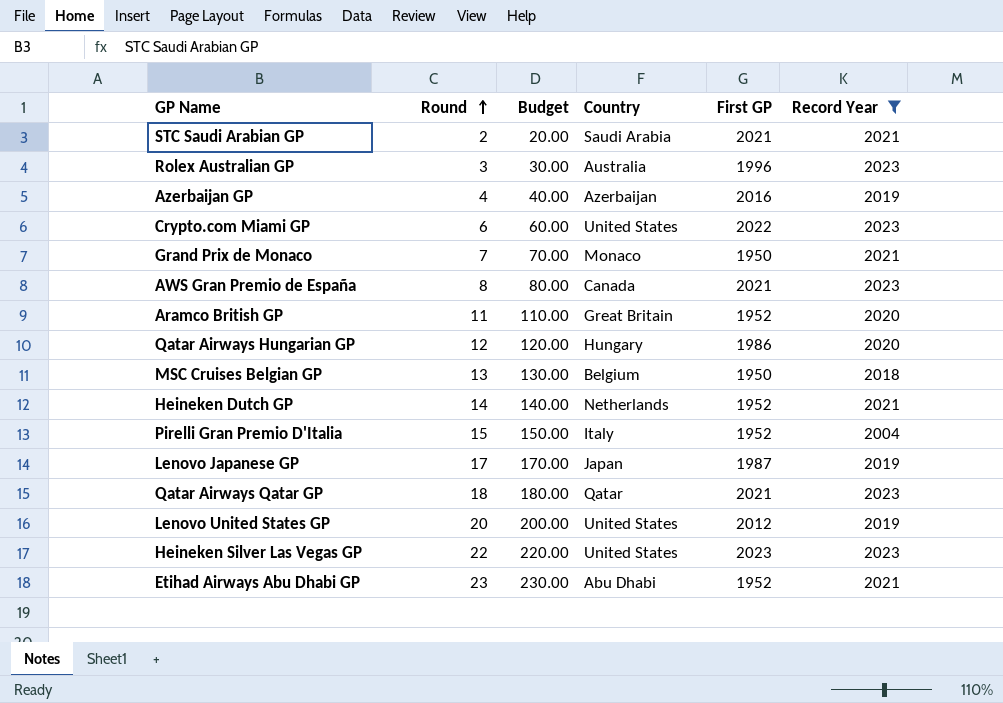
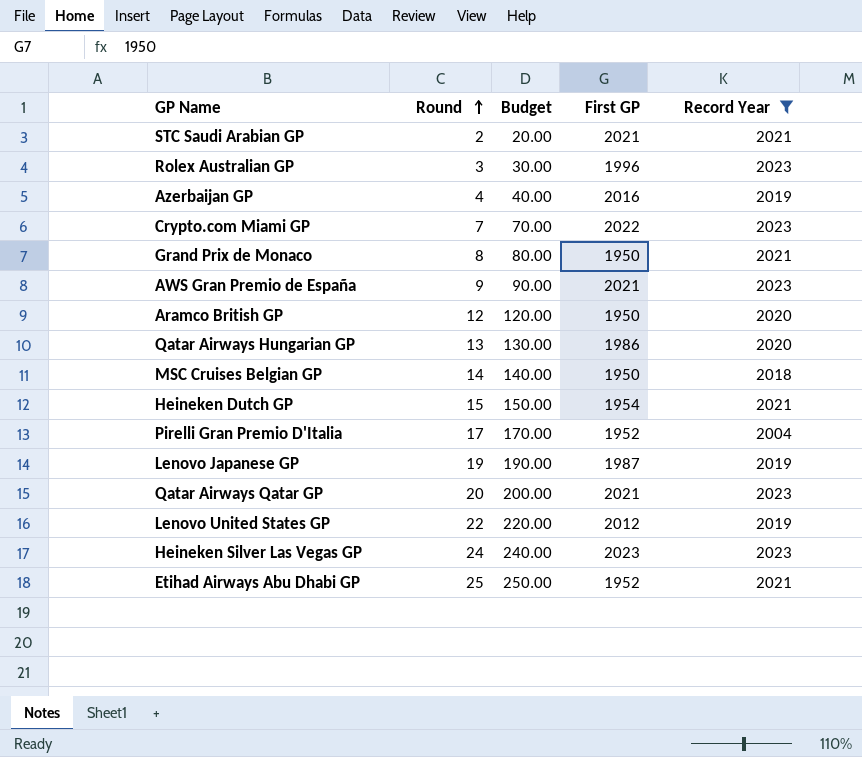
column Country | position: 4 -> none
Crypto.com Miami GP | Round: 6 -> 7
Crypto.com Miami GP | Budget: 60.00 -> 70.00
Grand Prix de Monaco | Round: 7 -> 8
Grand Prix de Monaco | Budget: 70.00 -> 80.00
AWS Gran Premio de España | Round: 8 -> 9
AWS Gran Premio de España | Budget: 80.00 -> 90.00
Aramco British GP | Round: 11 -> 12
Aramco British GP | Budget: 110.00 -> 120.00
Aramco British GP | First GP: 1952 -> 1950
Qatar Airways Hungarian GP | Round: 12 -> 13
Qatar Airways Hungarian GP | Budget: 120.00 -> 130.00
MSC Cruises Belgian GP | Round: 13 -> 14
MSC Cruises Belgian GP | Budget: 130.00 -> 140.00
Heineken Dutch GP | Round: 14 -> 15
Heineken Dutch GP | Budget: 140.00 -> 150.00
Heineken Dutch GP | First GP: 1952 -> 1954
Pirelli Gran Premio D'Italia | Round: 15 -> 17
Pirelli Gran Premio D'Italia | Budget: 150.00 -> 170.00
Lenovo Japanese GP | Round: 17 -> 19
Lenovo Japanese GP | Budget: 170.00 -> 190.00
Qatar Airways Qatar GP | Round: 18 -> 20
Qatar Airways Qatar GP | Budget: 180.00 -> 200.00
Lenovo United States GP | Round: 20 -> 22
Lenovo United States GP | Budget: 200.00 -> 220.00
Heineken Silver Las Vegas GP | Round: 22 -> 24
Heineken Silver Las Vegas GP | Budget: 220.00 -> 240.00
Etihad Airways Abu Dhabi GP | Round: 23 -> 25
Etihad Airways Abu Dhabi GP | Budget: 230.00 -> 250.00

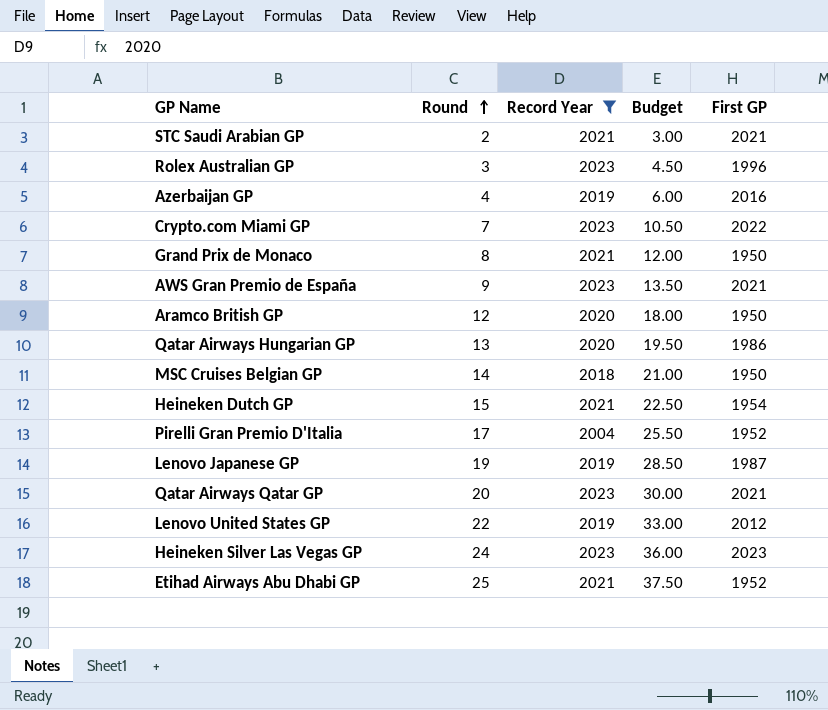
column Record Year | position: 5 -> 3
column Budget | formula: [Round] * 10 -> [Round] * 1.5

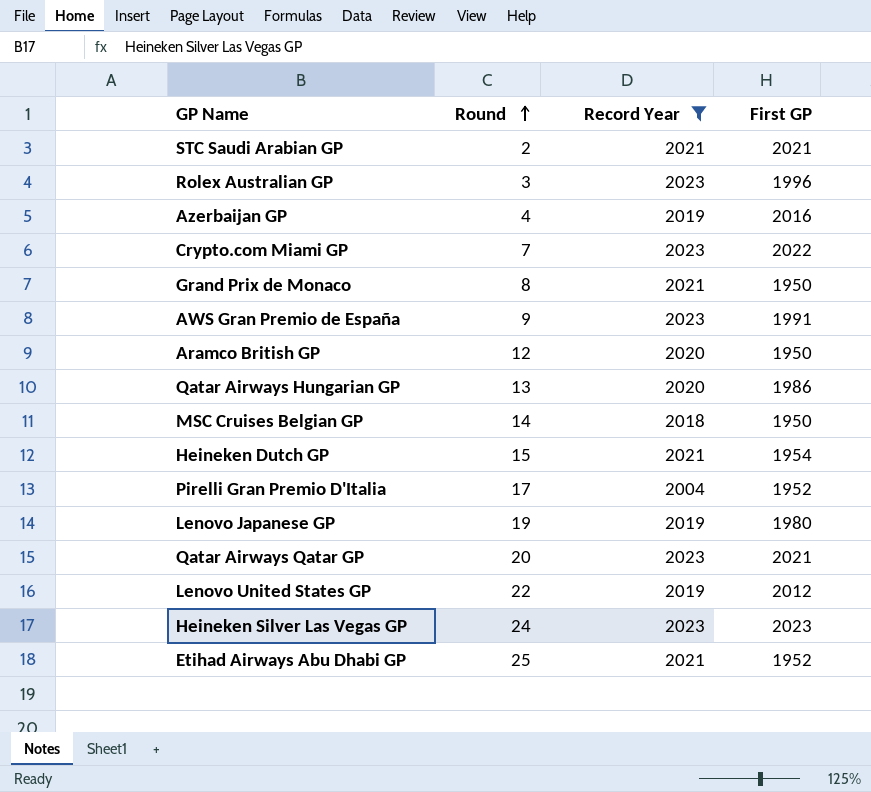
column Budget | formula: [Round] * 1.5 -> none
AWS Gran Premio de España | First GP: 2021 -> 1991
Lenovo Japanese GP | First GP: 1987 -> 1980

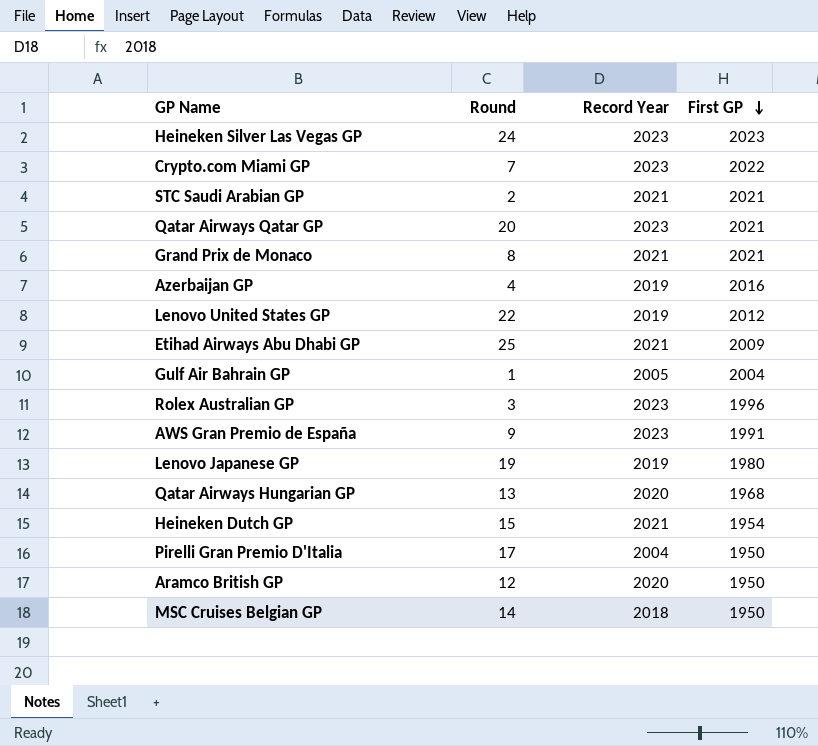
filter: Record Year != 2005 -> none
row order: Round ascending -> First GP descending
Grand Prix de Monaco | First GP: 1950 -> 2021
Etihad Airways Abu Dhabi GP | First GP: 1952 -> 2009
Qatar Airways Hungarian GP | First GP: 1986 -> 1968
Pirelli Gran Premio D'Italia | First GP: 1952 -> 1950

